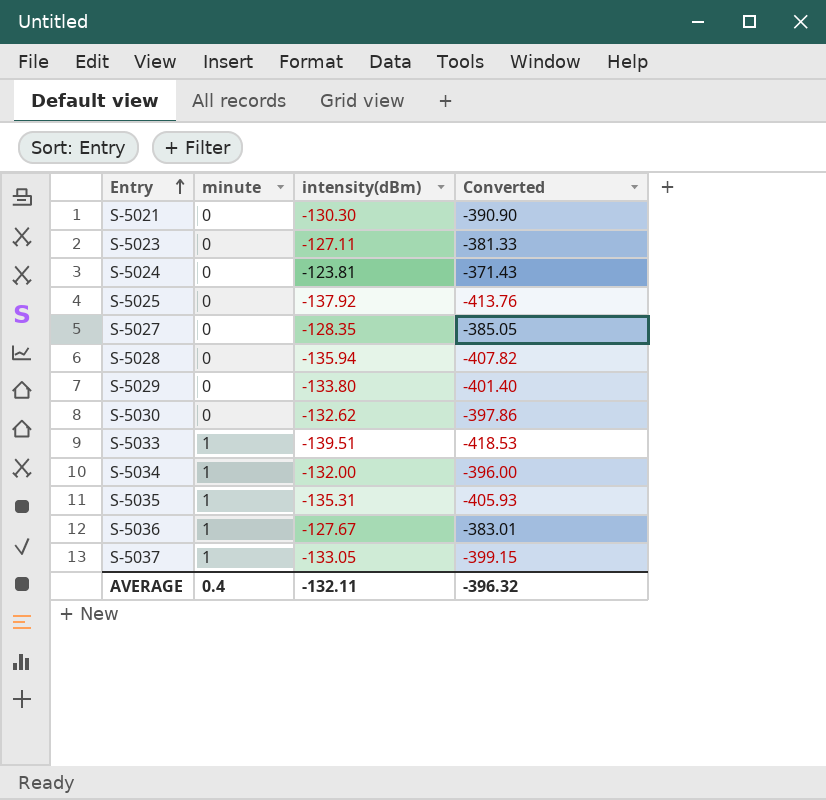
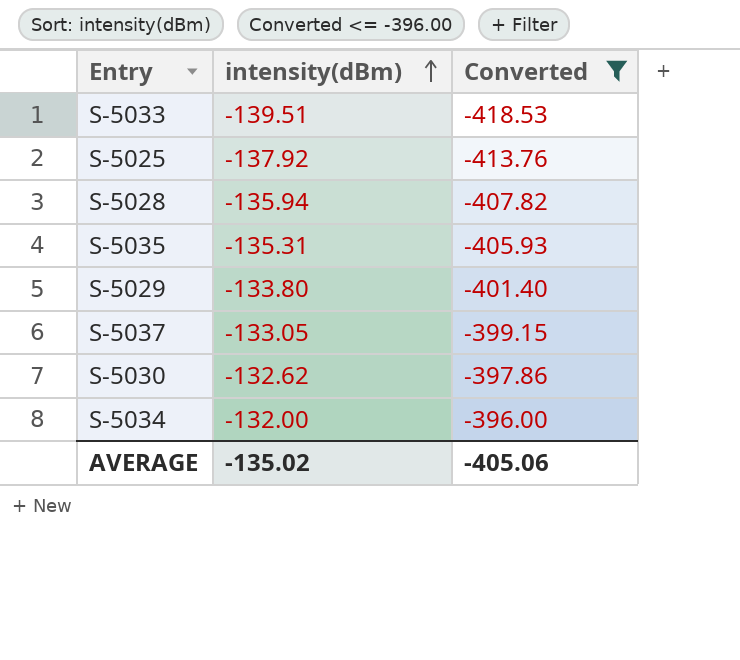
filter: none -> Converted <= -396.00
row order: Entry ascending -> intensity(dBm) ascending
column minute | position: 2 -> none
AVERAGE | intensity(dBm): -132.11 -> -135.02
AVERAGE | Converted: -396.32 -> -405.06

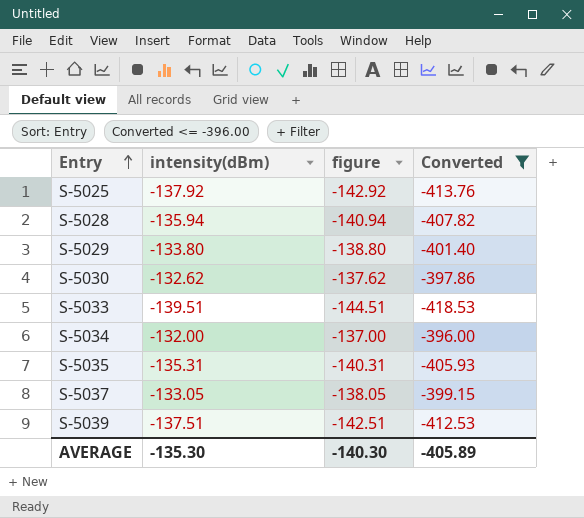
row order: intensity(dBm) ascending -> Entry ascending
column figure | formula: none -> [intensity(dBm)] - 5
row S-5039: none -> -137.51 | -142.51 | -412.53
AVERAGE | intensity(dBm): -135.02 -> -135.30
AVERAGE | Converted: -405.06 -> -405.89

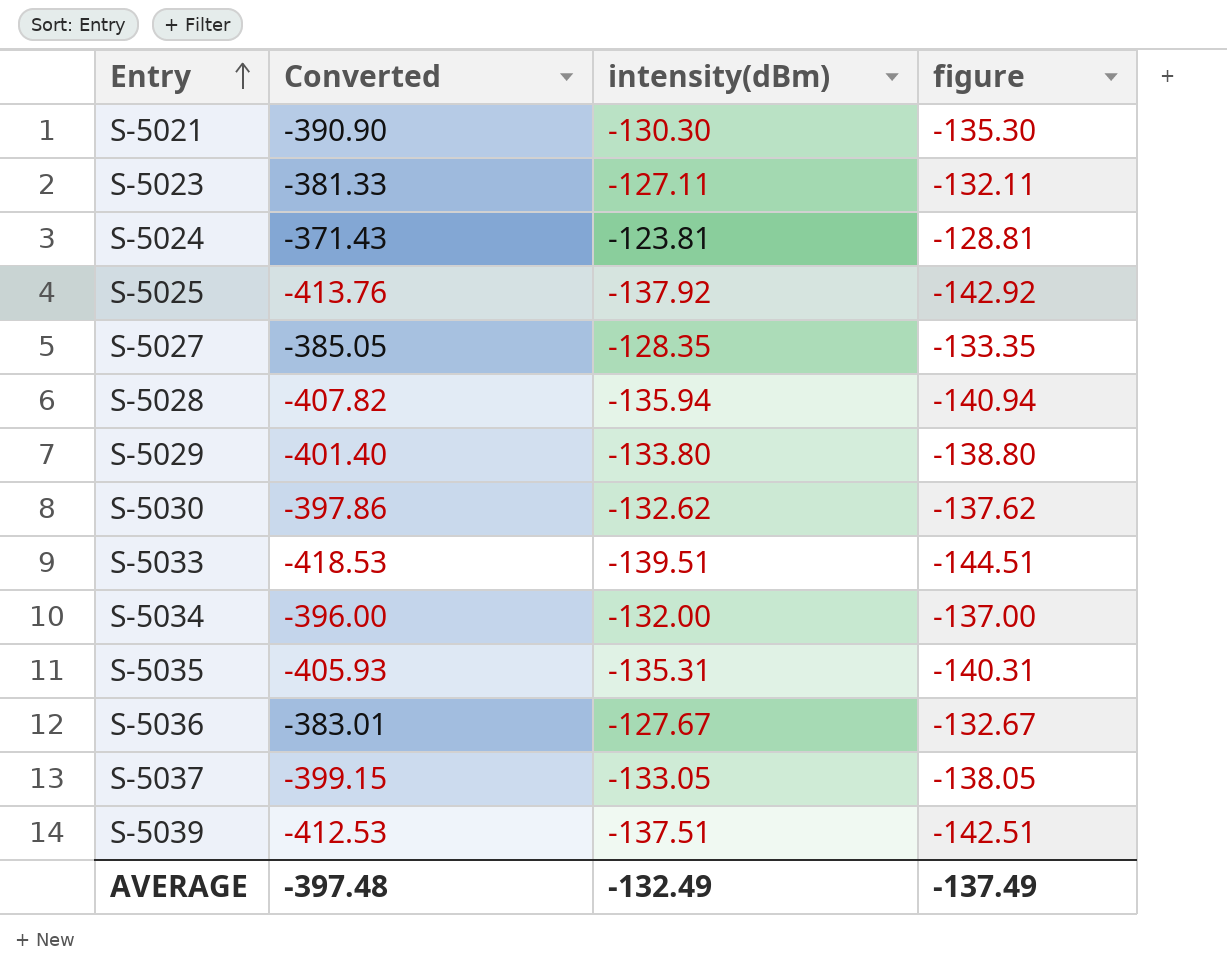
filter: Converted <= -396.00 -> none
column Converted | position: 4 -> 2
AVERAGE | Converted: -405.89 -> -397.48
AVERAGE | intensity(dBm): -135.30 -> -132.49
AVERAGE | figure: -140.30 -> -137.49

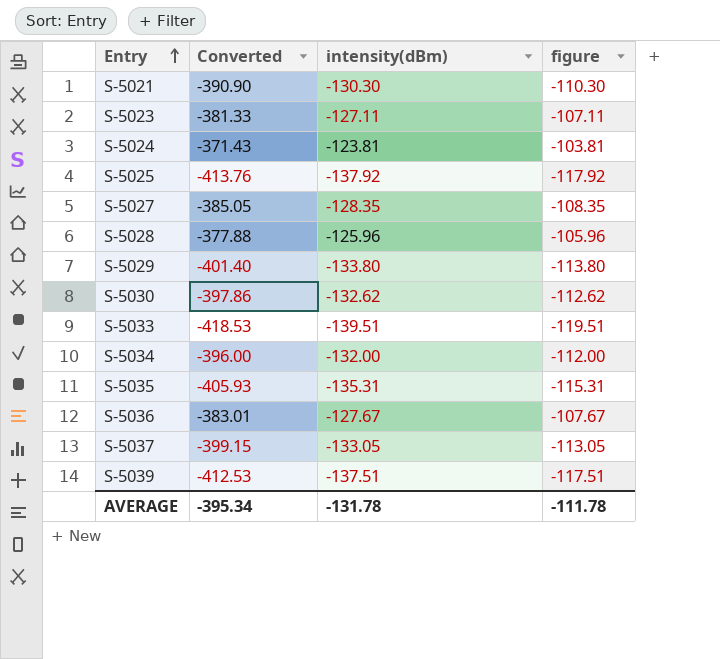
column figure | formula: [intensity(dBm)] - 5 -> [intensity(dBm)] + 20
S-5028 | Converted: -407.82 -> -377.88
S-5028 | intensity(dBm): -135.94 -> -125.96
AVERAGE | Converted: -397.48 -> -395.34
AVERAGE | intensity(dBm): -132.49 -> -131.78
AVERAGE | figure: -137.49 -> -111.78

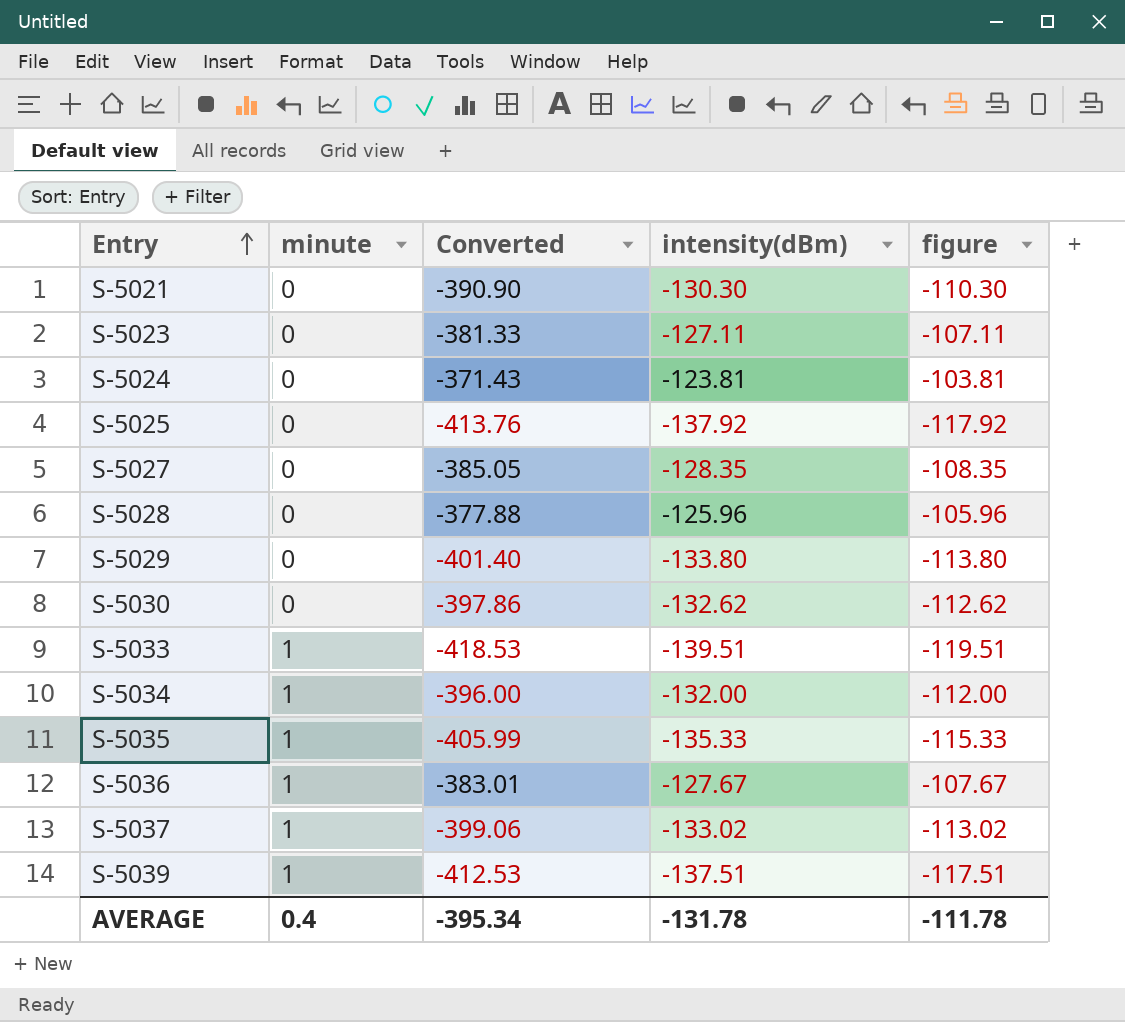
column minute | position: none -> 2
S-5035 | Converted: -405.93 -> -405.99
S-5035 | intensity(dBm): -135.31 -> -135.33
S-5035 | figure: -115.31 -> -115.33
S-5037 | Converted: -399.15 -> -399.06
S-5037 | intensity(dBm): -133.05 -> -133.02
S-5037 | figure: -113.05 -> -113.02

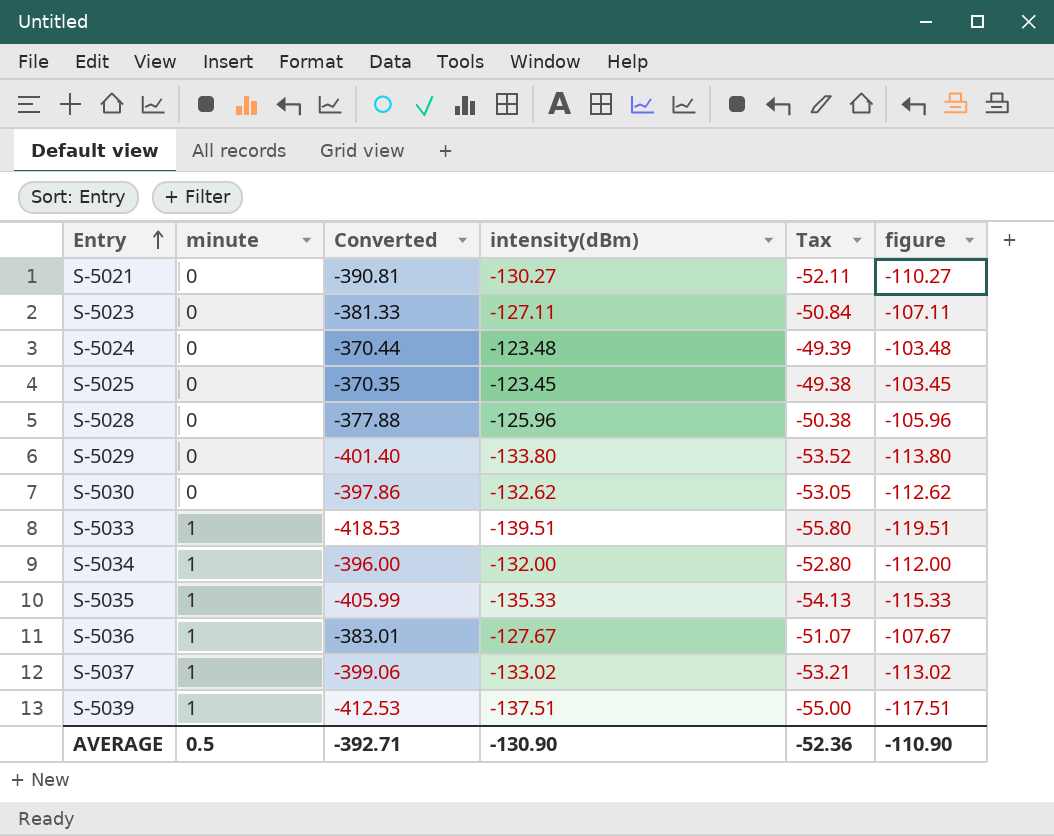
column Tax | formula: none -> [intensity(dBm)] * 0.4
row S-5027: 0 | -385.05 | -128.35 | -108.35 -> none
S-5021 | Converted: -390.90 -> -390.81
S-5021 | intensity(dBm): -130.30 -> -130.27
S-5021 | figure: -110.30 -> -110.27
S-5024 | Converted: -371.43 -> -370.44
S-5024 | intensity(dBm): -123.81 -> -123.48
S-5024 | figure: -103.81 -> -103.48
S-5025 | Converted: -413.76 -> -370.35
S-5025 | intensity(dBm): -137.92 -> -123.45
S-5025 | figure: -117.92 -> -103.45
AVERAGE | minute: 0.4 -> 0.5
AVERAGE | Converted: -395.34 -> -392.71
AVERAGE | intensity(dBm): -131.78 -> -130.90
AVERAGE | figure: -111.78 -> -110.90

